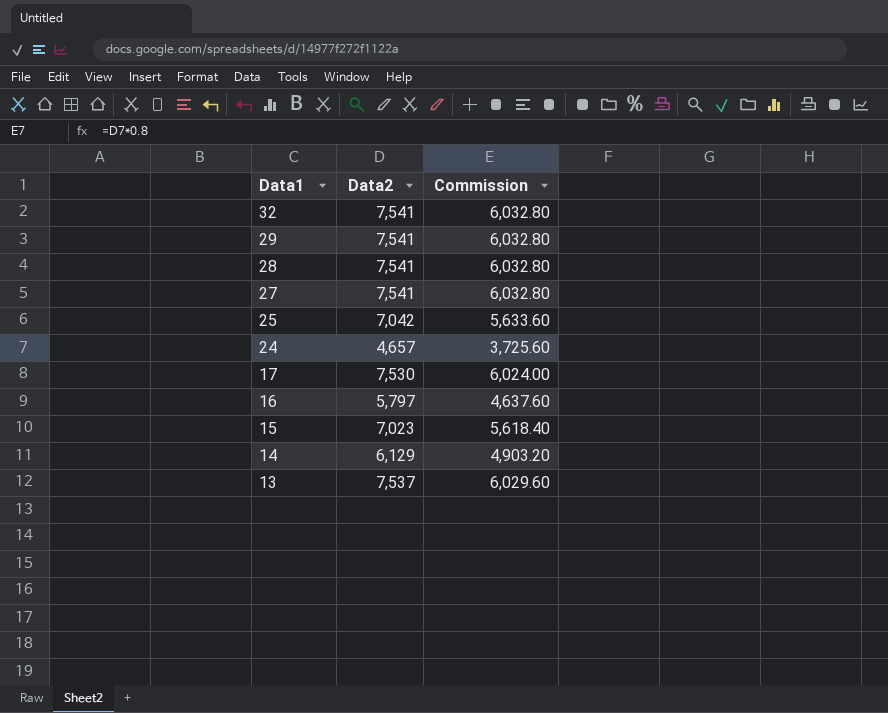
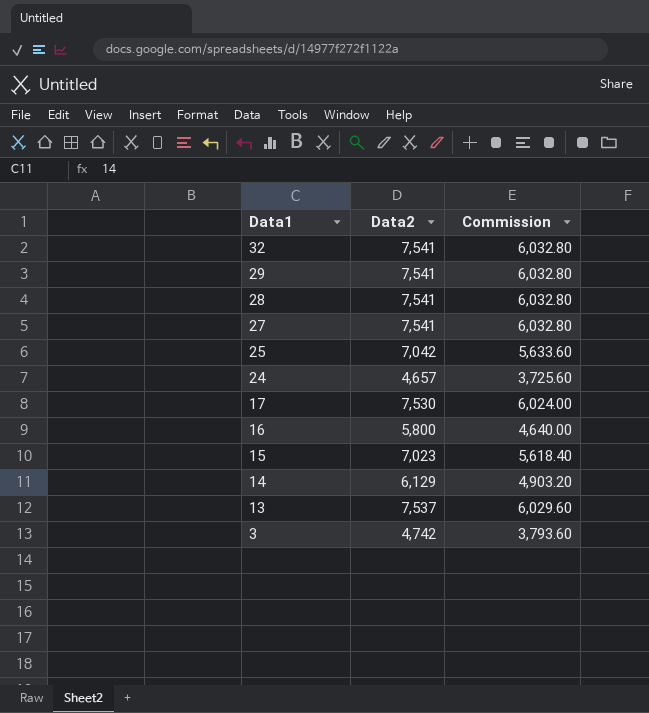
16 | Data2: 5,797 -> 5,800
16 | Commission: 4,637.60 -> 4,640.00
row 3: none -> 4,742 | 3,793.60

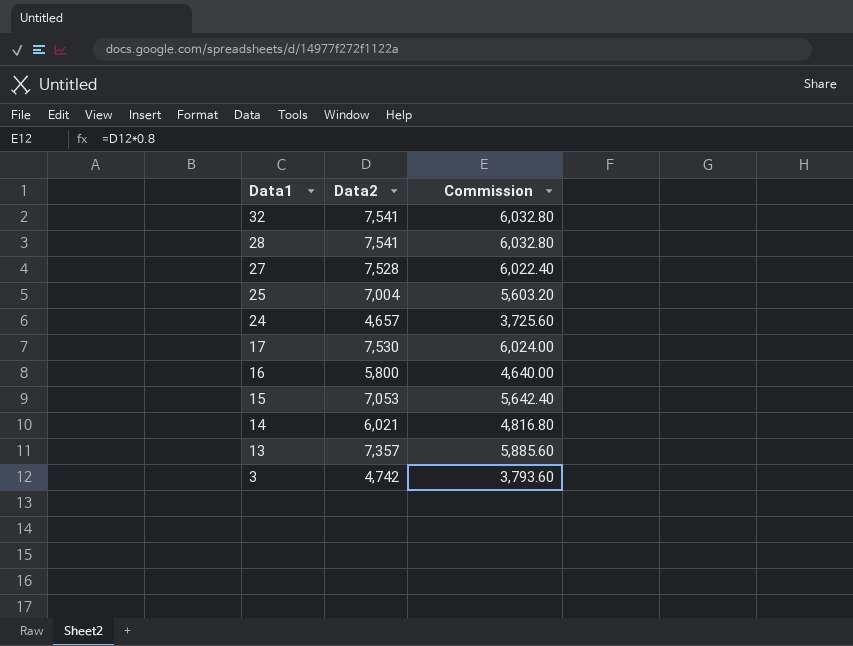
row 29: 7,541 | 6,032.80 -> none
27 | Data2: 7,541 -> 7,528
27 | Commission: 6,032.80 -> 6,022.40
25 | Data2: 7,042 -> 7,004
25 | Commission: 5,633.60 -> 5,603.20
15 | Data2: 7,023 -> 7,053
15 | Commission: 5,618.40 -> 5,642.40
14 | Data2: 6,129 -> 6,021
14 | Commission: 4,903.20 -> 4,816.80
13 | Data2: 7,537 -> 7,357
13 | Commission: 6,029.60 -> 5,885.60

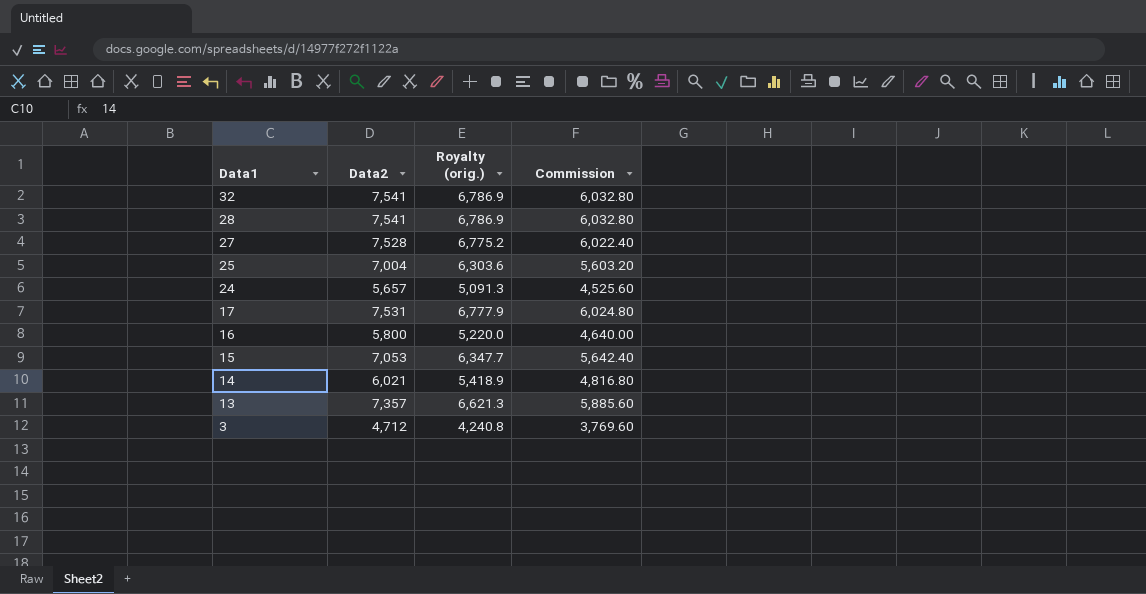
column Royalty (orig.) | formula: none -> [Data2] * 0.9
24 | Data2: 4,657 -> 5,657
24 | Commission: 3,725.60 -> 4,525.60
17 | Data2: 7,530 -> 7,531
17 | Commission: 6,024.00 -> 6,024.80
3 | Data2: 4,742 -> 4,712
3 | Commission: 3,793.60 -> 3,769.60

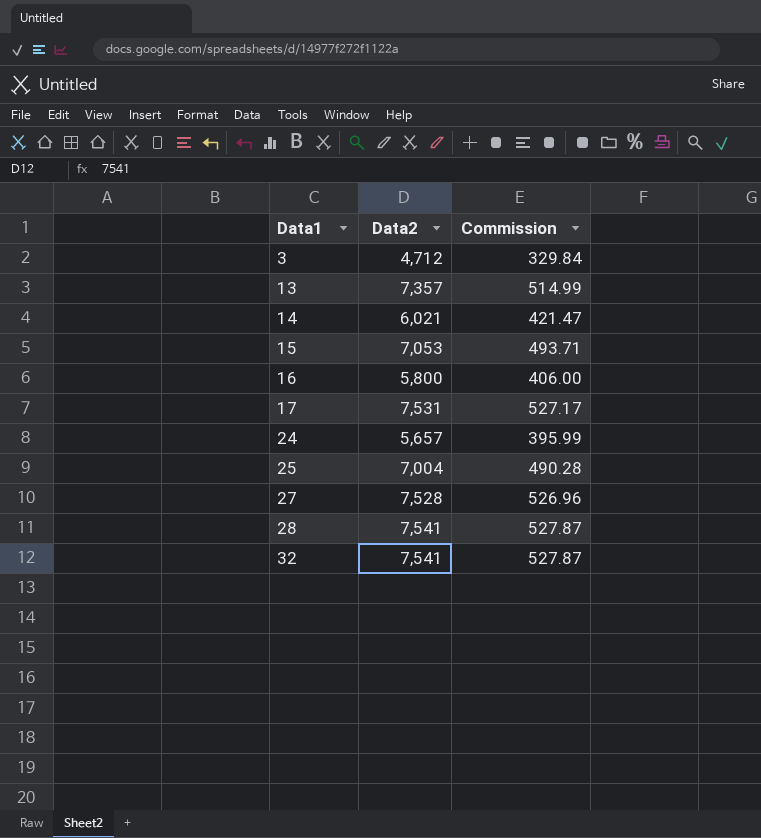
row order: Data1 descending -> Data1 ascending
column Royalty (orig.) | formula: [Data2] * 0.9 -> none
column Commission | formula: [Data2] * 0.8 -> [Data2] * 0.07

